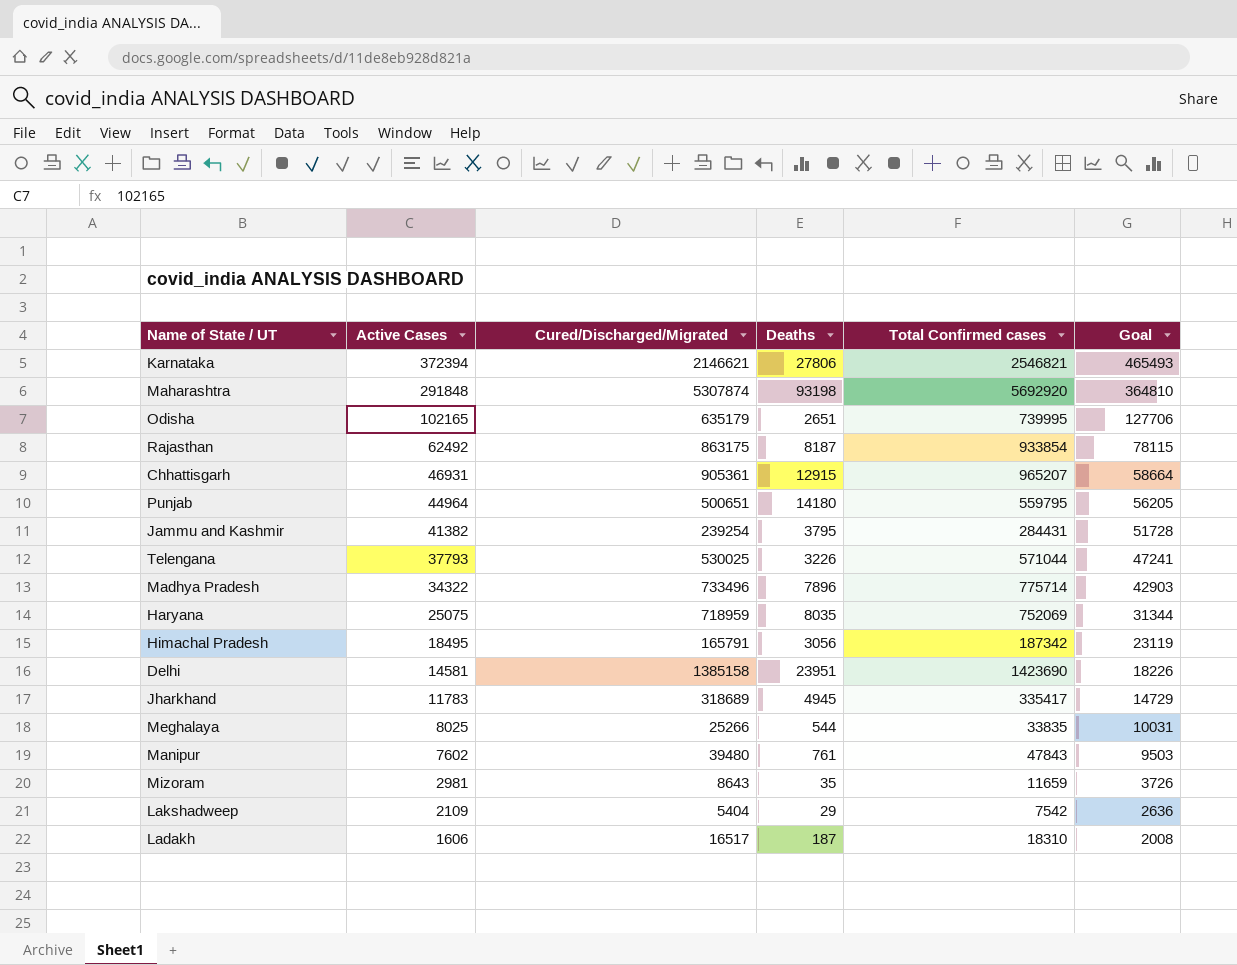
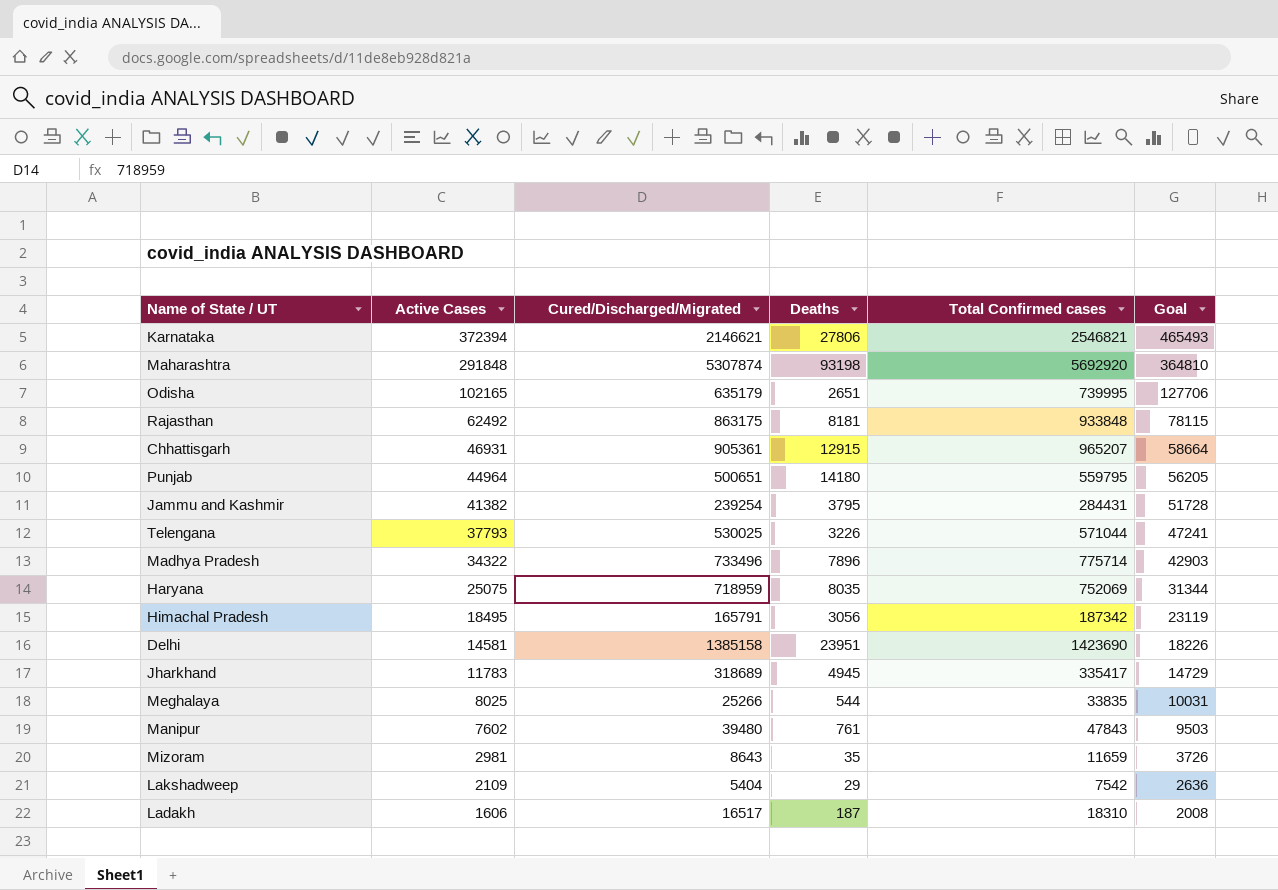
Rajasthan | Deaths: 8187 -> 8181
Rajasthan | Total Confirmed cases: 933854 -> 933848

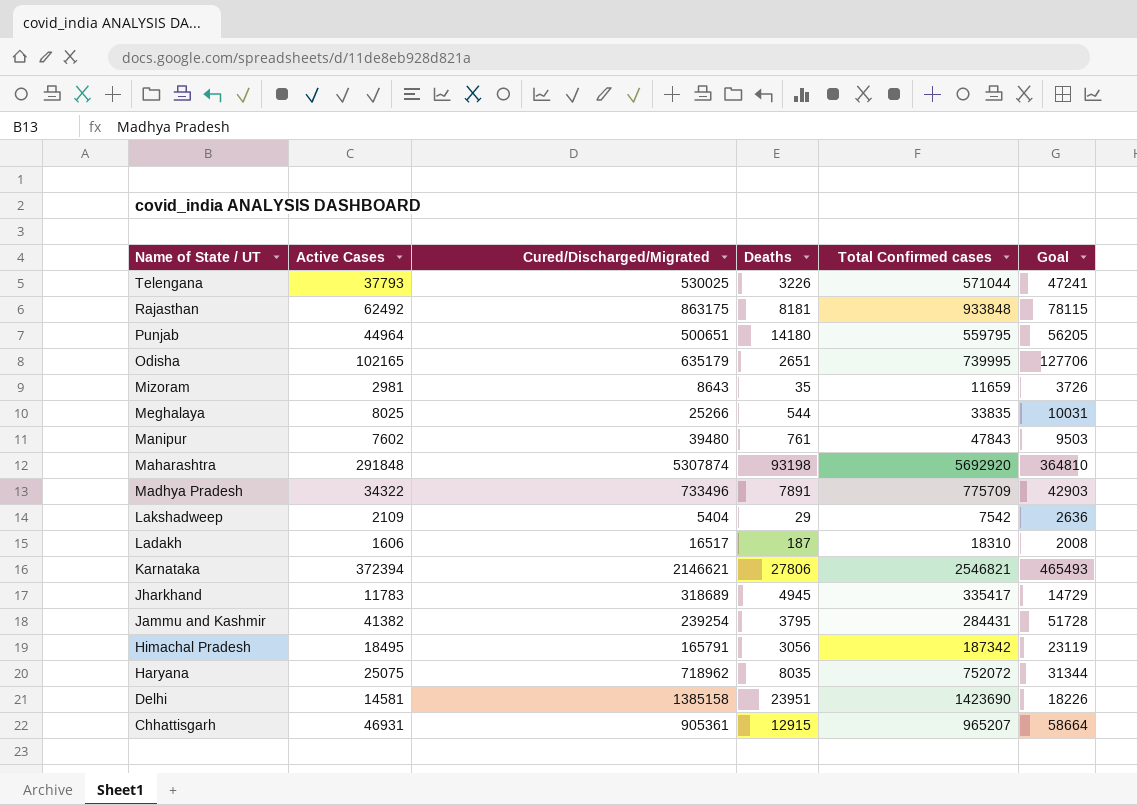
row order: Active Cases descending -> Name of State / UT descending
Madhya Pradesh | Deaths: 7896 -> 7891
Madhya Pradesh | Total Confirmed cases: 775714 -> 775709
Haryana | Cured/Discharged/Migrated: 718959 -> 718962
Haryana | Total Confirmed cases: 752069 -> 752072

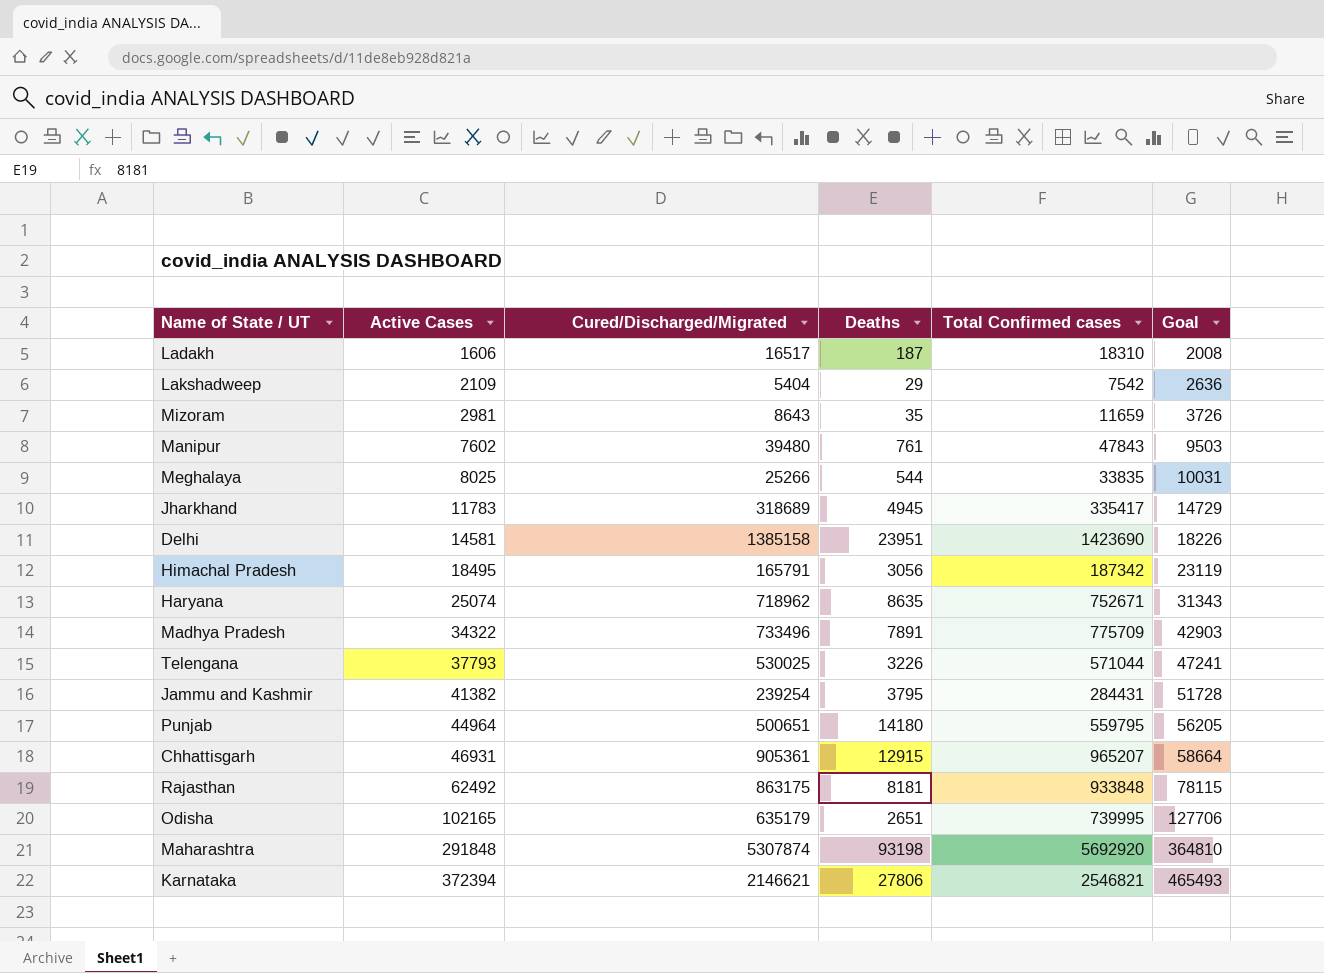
row order: Name of State / UT descending -> Active Cases ascending
Haryana | Active Cases: 25075 -> 25074
Haryana | Deaths: 8035 -> 8635
Haryana | Total Confirmed cases: 752072 -> 752671
Haryana | Goal: 31344 -> 31343

